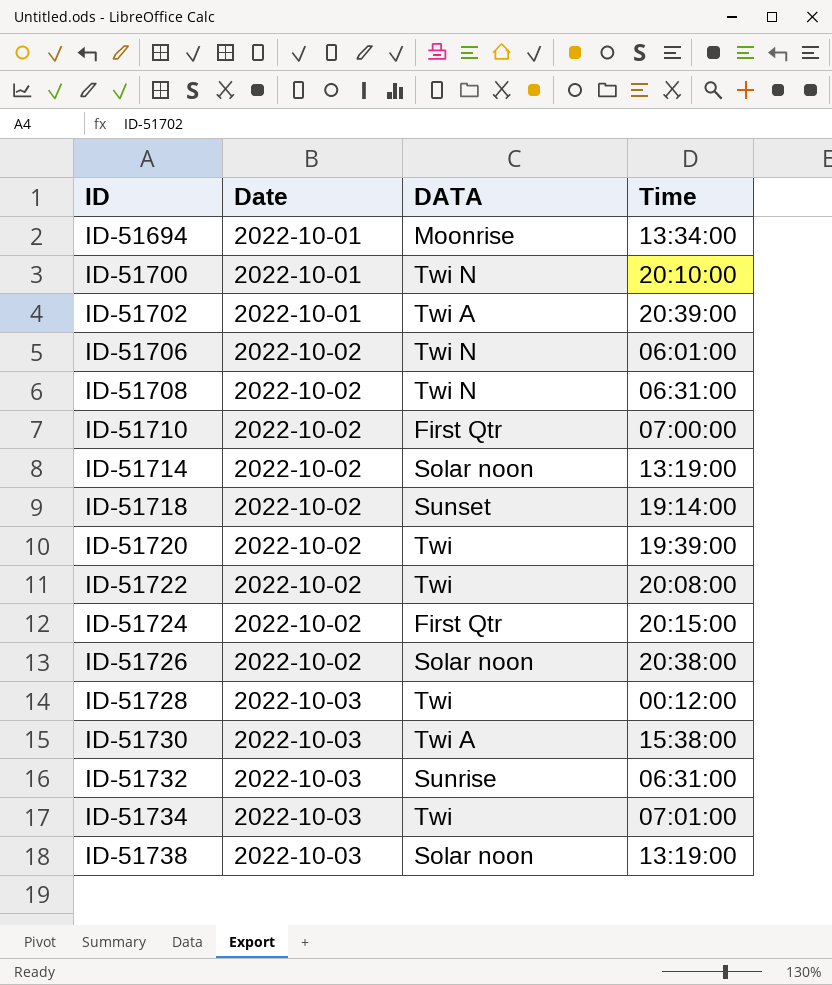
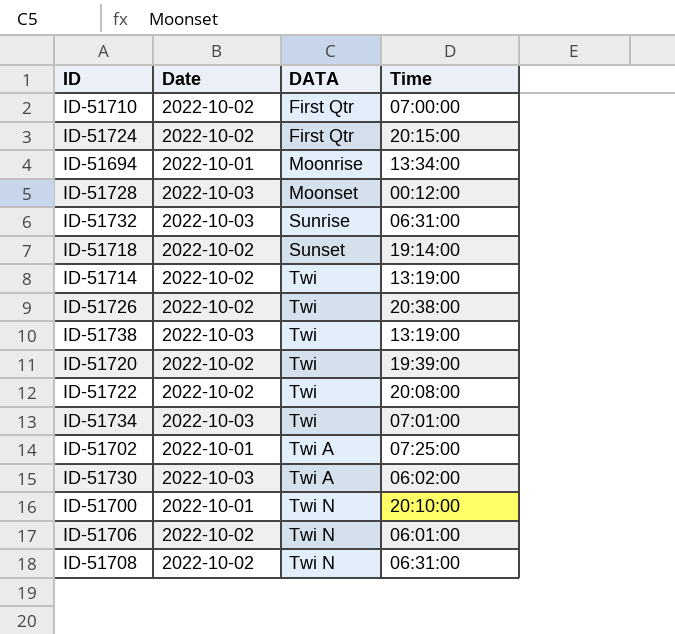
row order: ID ascending -> DATA ascending
ID-51728 | DATA: Twi -> Moonset
ID-51714 | DATA: Solar noon -> Twi
ID-51726 | DATA: Solar noon -> Twi
ID-51738 | DATA: Solar noon -> Twi
ID-51702 | Time: 20:39:00 -> 07:25:00
ID-51730 | Time: 15:38:00 -> 06:02:00

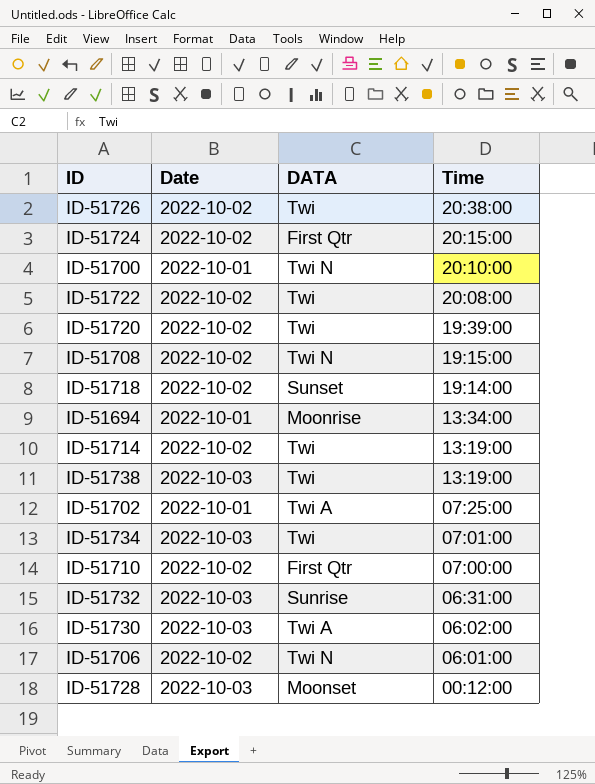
row order: DATA ascending -> Time descending
ID-51708 | Time: 06:31:00 -> 19:15:00

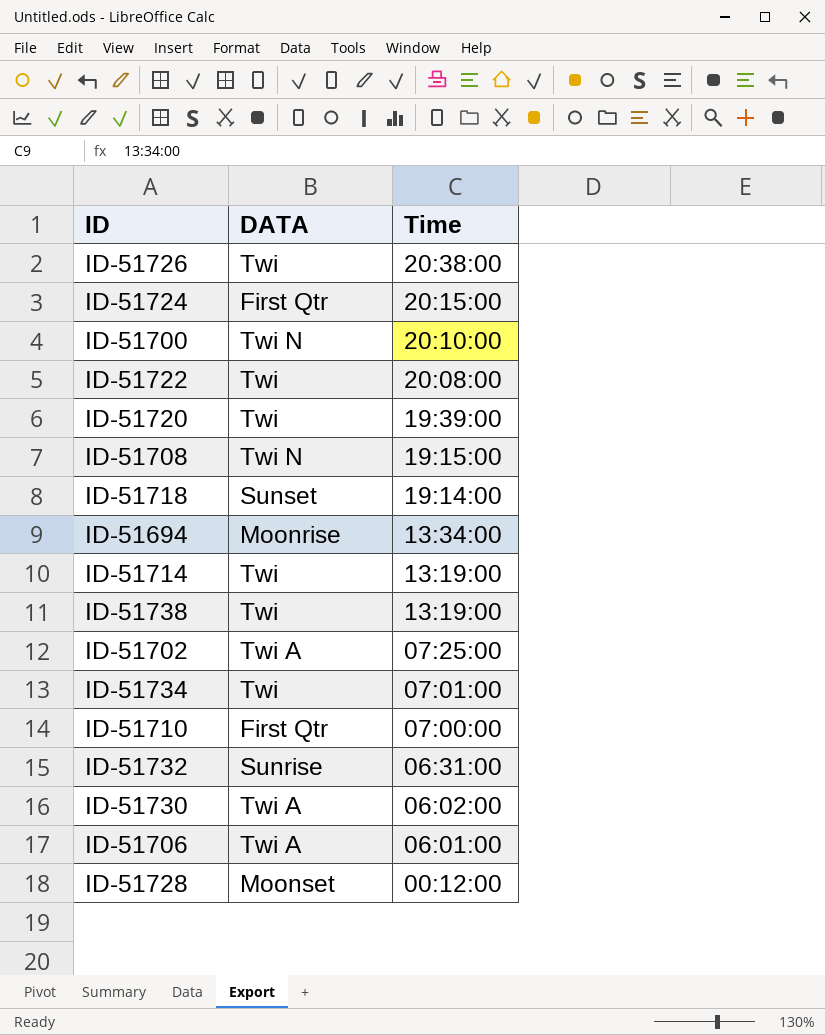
column Date | position: 2 -> none
ID-51706 | DATA: Twi N -> Twi A

